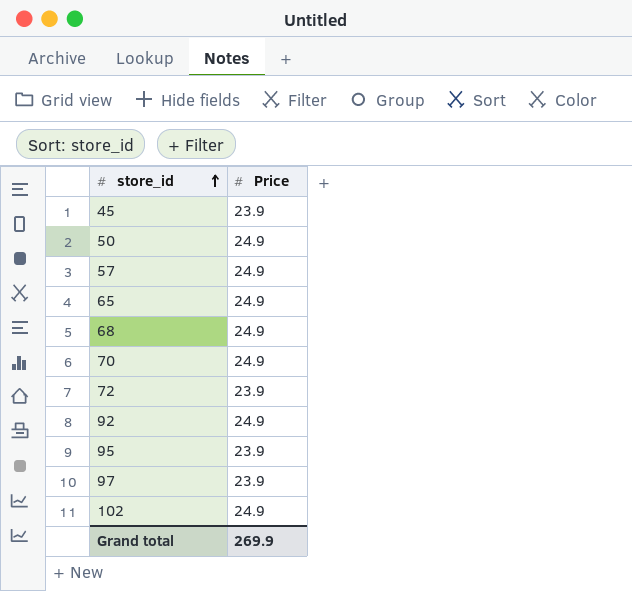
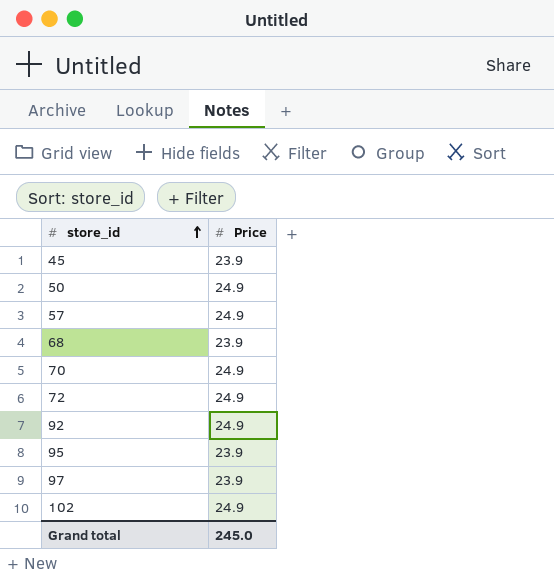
row 65: 24.9 -> none
68 | Price: 24.9 -> 23.9
72 | Price: 23.9 -> 24.9
Grand total | Price: 269.9 -> 245.0

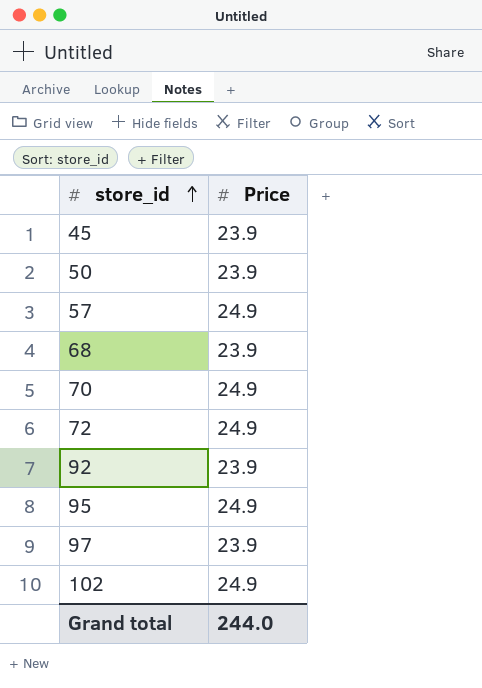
50 | Price: 24.9 -> 23.9
92 | Price: 24.9 -> 23.9
95 | Price: 23.9 -> 24.9
Grand total | Price: 245.0 -> 244.0

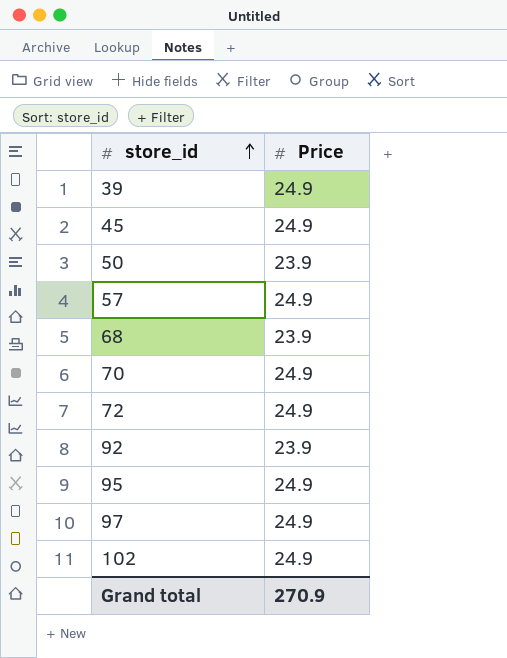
row 39: none -> 24.9
45 | Price: 23.9 -> 24.9
97 | Price: 23.9 -> 24.9
Grand total | Price: 244.0 -> 270.9

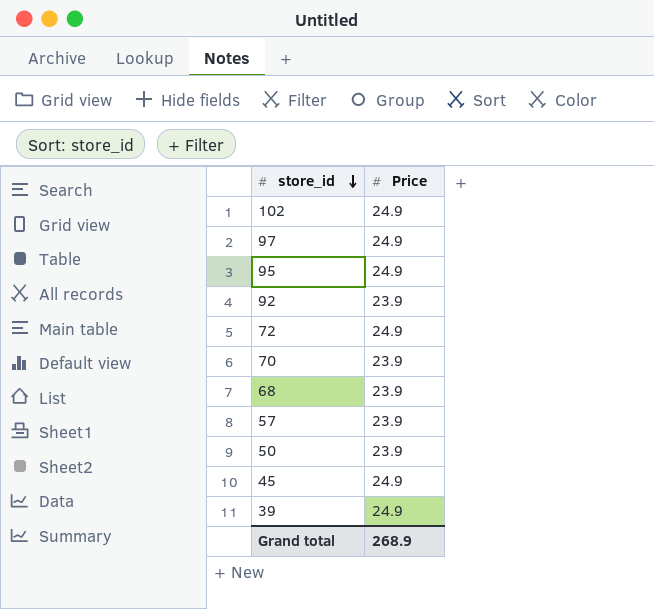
row order: store_id ascending -> store_id descending
70 | Price: 24.9 -> 23.9
57 | Price: 24.9 -> 23.9
Grand total | Price: 270.9 -> 268.9

